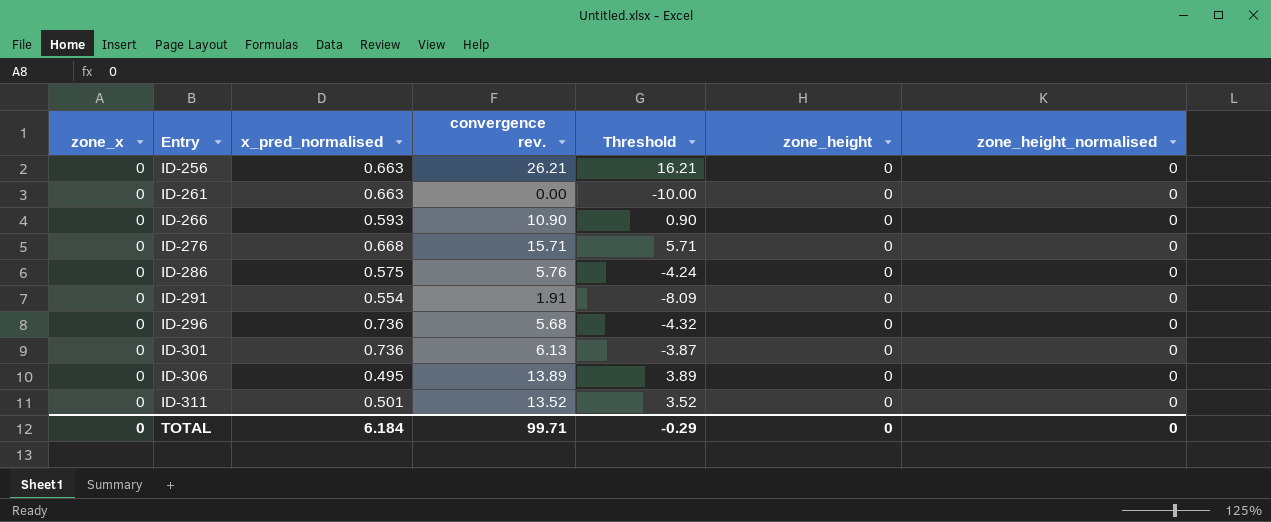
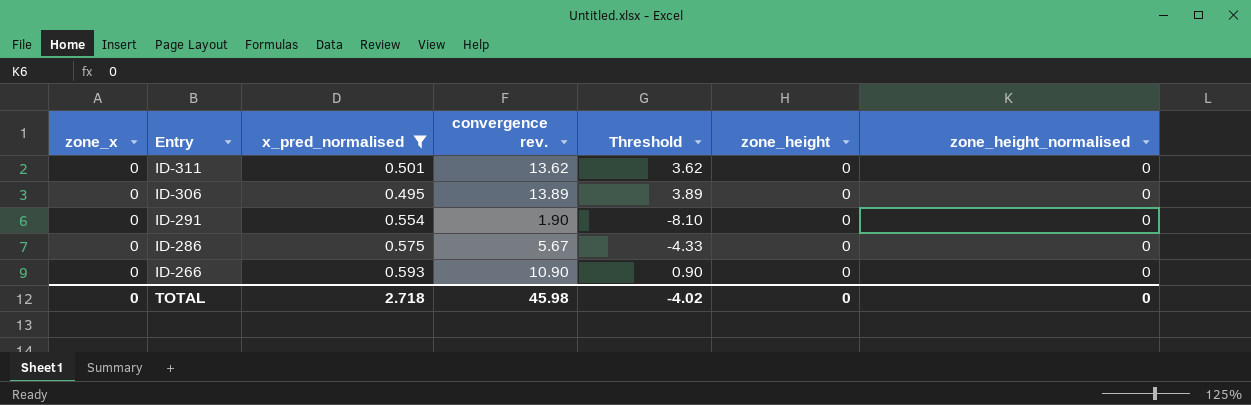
filter: none -> x_pred_normalised <= 0.593
row order: Entry ascending -> Entry descending
ID-311 | convergence rev.: 13.52 -> 13.62
ID-311 | Threshold: 3.52 -> 3.62
ID-291 | convergence rev.: 1.91 -> 1.90
ID-291 | Threshold: -8.09 -> -8.10
ID-286 | convergence rev.: 5.76 -> 5.67
ID-286 | Threshold: -4.24 -> -4.33
TOTAL | x_pred_normalised: 6.184 -> 2.718
TOTAL | convergence rev.: 99.71 -> 45.98
TOTAL | Threshold: -0.29 -> -4.02

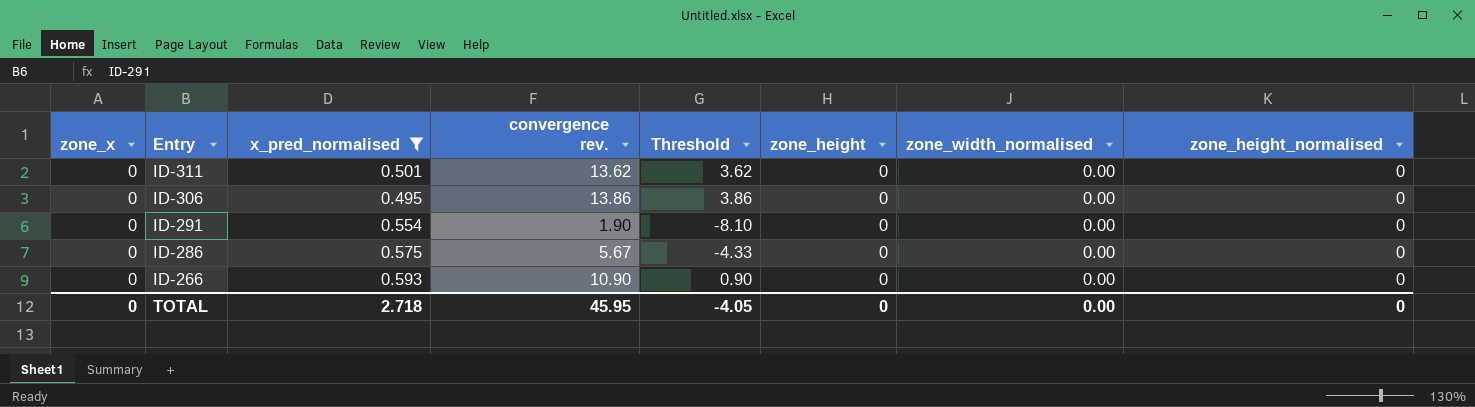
column zone_width_normalised | position: none -> 7
ID-306 | convergence rev.: 13.89 -> 13.86
ID-306 | Threshold: 3.89 -> 3.86
TOTAL | convergence rev.: 45.98 -> 45.95
TOTAL | Threshold: -4.02 -> -4.05

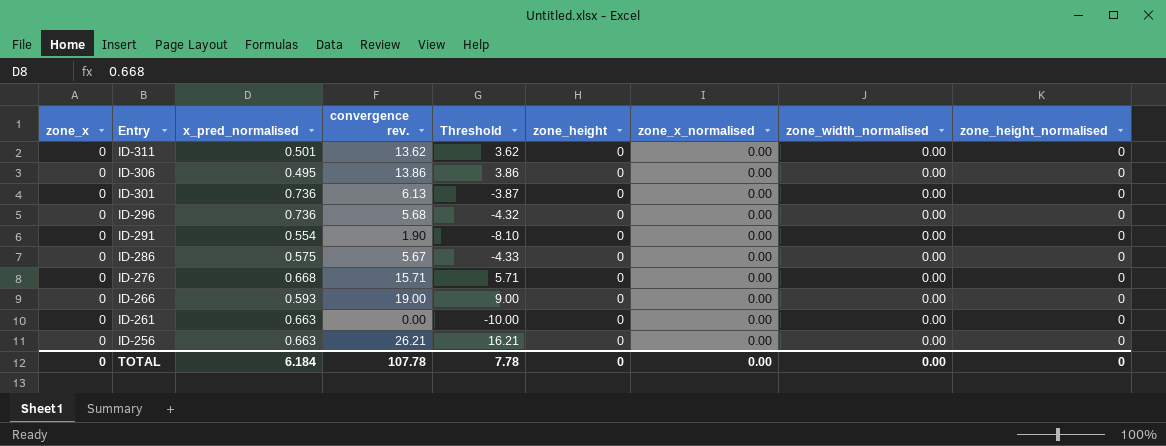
filter: x_pred_normalised <= 0.593 -> none
column zone_x_normalised | position: none -> 7
ID-266 | convergence rev.: 10.90 -> 19.00
ID-266 | Threshold: 0.90 -> 9.00
TOTAL | x_pred_normalised: 2.718 -> 6.184
TOTAL | convergence rev.: 45.95 -> 107.78
TOTAL | Threshold: -4.05 -> 7.78

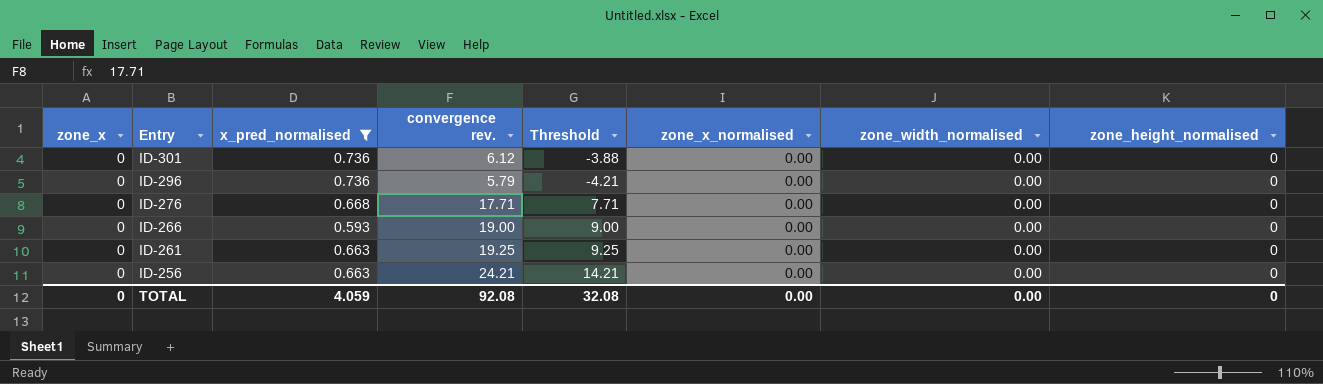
filter: none -> x_pred_normalised >= 0.593
column zone_height | position: 6 -> none
ID-301 | convergence rev.: 6.13 -> 6.12
ID-301 | Threshold: -3.87 -> -3.88
ID-296 | convergence rev.: 5.68 -> 5.79
ID-296 | Threshold: -4.32 -> -4.21
ID-276 | convergence rev.: 15.71 -> 17.71
ID-276 | Threshold: 5.71 -> 7.71
ID-261 | convergence rev.: 0.00 -> 19.25
ID-261 | Threshold: -10.00 -> 9.25
ID-256 | convergence rev.: 26.21 -> 24.21
ID-256 | Threshold: 16.21 -> 14.21
TOTAL | x_pred_normalised: 6.184 -> 4.059
TOTAL | convergence rev.: 107.78 -> 92.08
TOTAL | Threshold: 7.78 -> 32.08

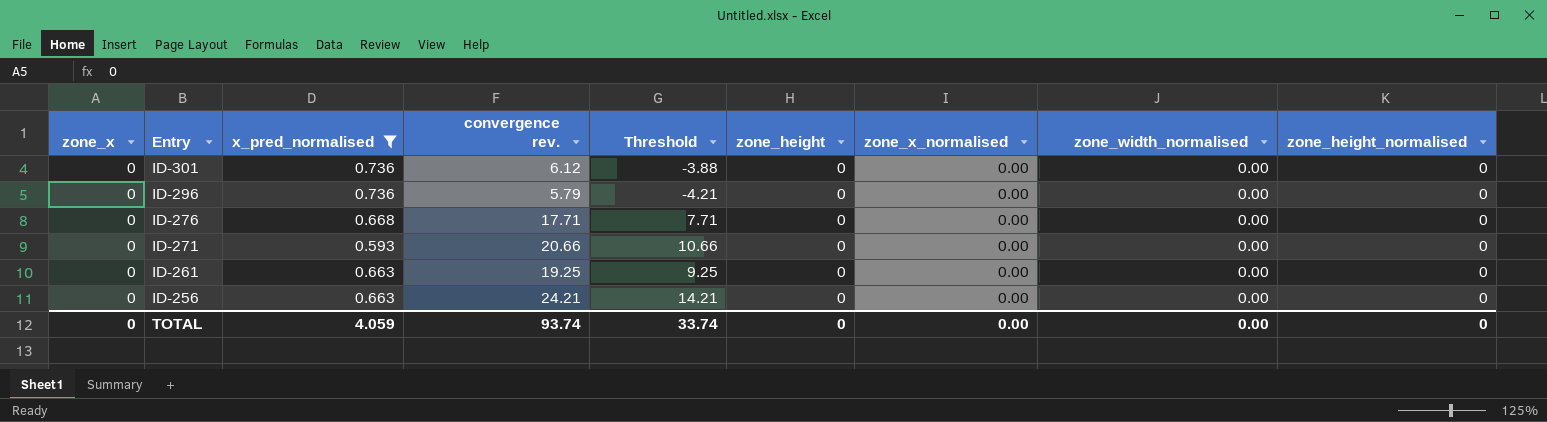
column zone_height | position: none -> 6
row ID-266: 0 | 0.593 | 19.00 | 9.00 | 0.00 | 0.00 | 0 -> none
row ID-271: none -> 0 | 0.593 | 20.66 | 10.66 | 0 | 0.00 | 0.00 | 0
TOTAL | convergence rev.: 92.08 -> 93.74
TOTAL | Threshold: 32.08 -> 33.74

